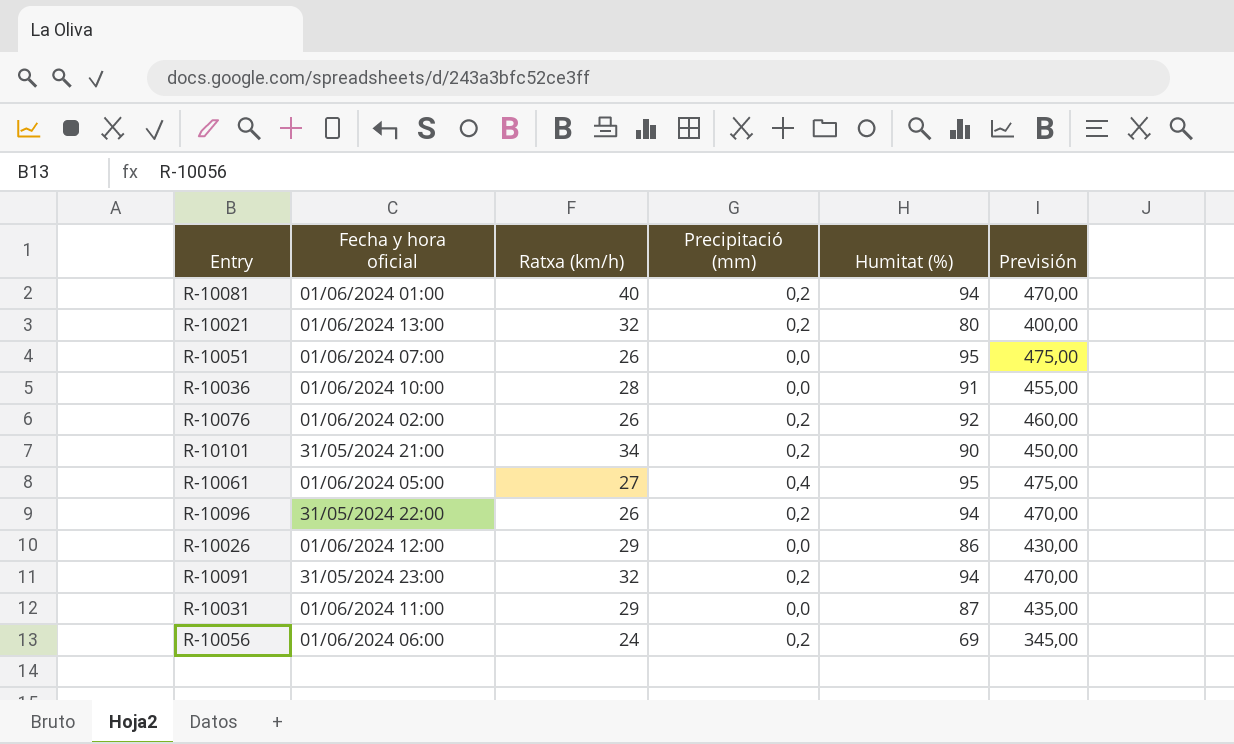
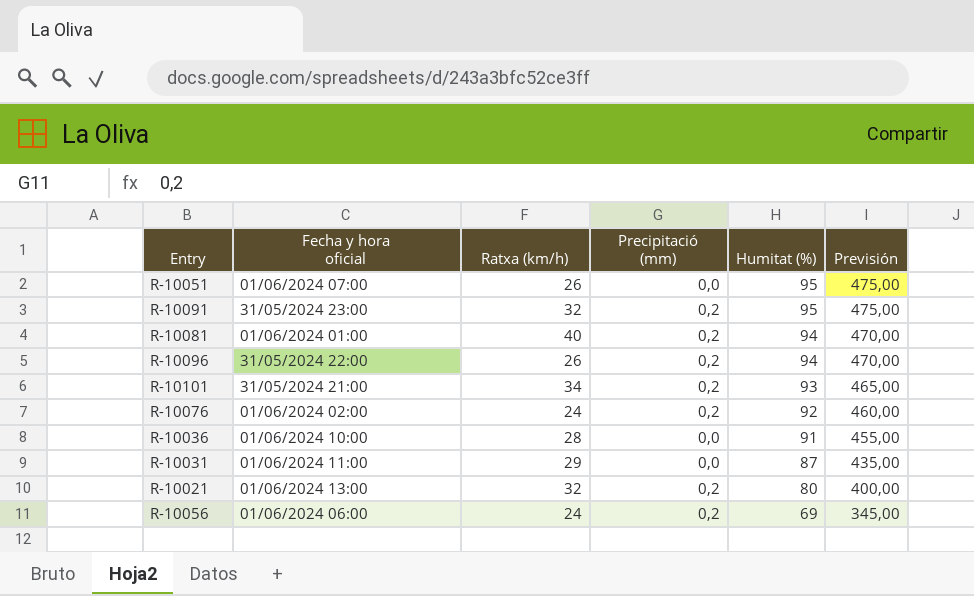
row order: none -> Humitat (%) descending
row R-10061: 01/06/2024 05:00 | 27 | 0,4 | 95 | 475,00 -> none
row R-10026: 01/06/2024 12:00 | 29 | 0,0 | 86 | 430,00 -> none
R-10091 | Humitat (%): 94 -> 95
R-10091 | Previsión: 470,00 -> 475,00
R-10101 | Humitat (%): 90 -> 93
R-10101 | Previsión: 450,00 -> 465,00
R-10076 | Ratxa (km/h): 26 -> 24

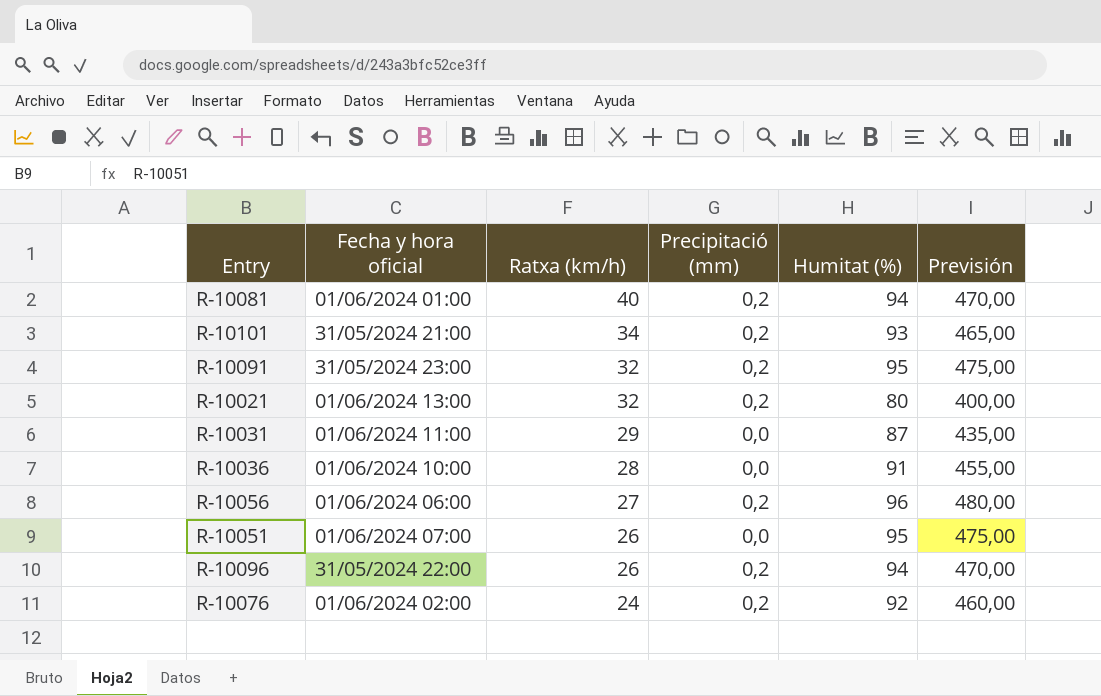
row order: Humitat (%) descending -> Ratxa (km/h) descending
R-10056 | Ratxa (km/h): 24 -> 27
R-10056 | Humitat (%): 69 -> 96
R-10056 | Previsión: 345,00 -> 480,00

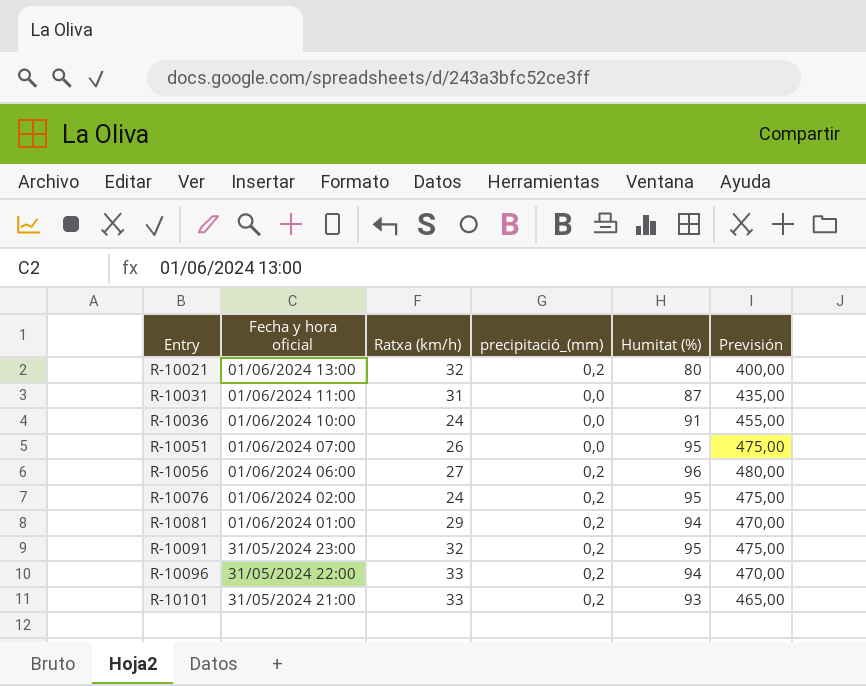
row order: Ratxa (km/h) descending -> Entry ascending
column name: Precipitació (mm) -> precipitació_(mm)
R-10031 | Ratxa (km/h): 29 -> 31
R-10036 | Ratxa (km/h): 28 -> 24
R-10076 | Humitat (%): 92 -> 95
R-10076 | Previsión: 460,00 -> 475,00
R-10081 | Ratxa (km/h): 40 -> 29
R-10096 | Ratxa (km/h): 26 -> 33
R-10101 | Ratxa (km/h): 34 -> 33

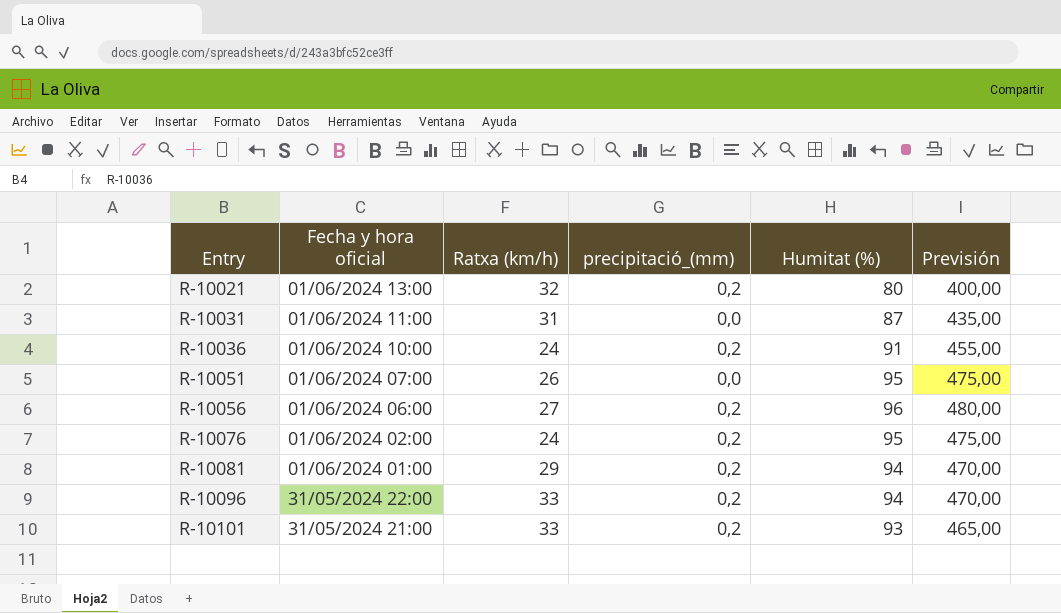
row R-10091: 31/05/2024 23:00 | 32 | 0,2 | 95 | 475,00 -> none
R-10036 | precipitació_(mm): 0,0 -> 0,2

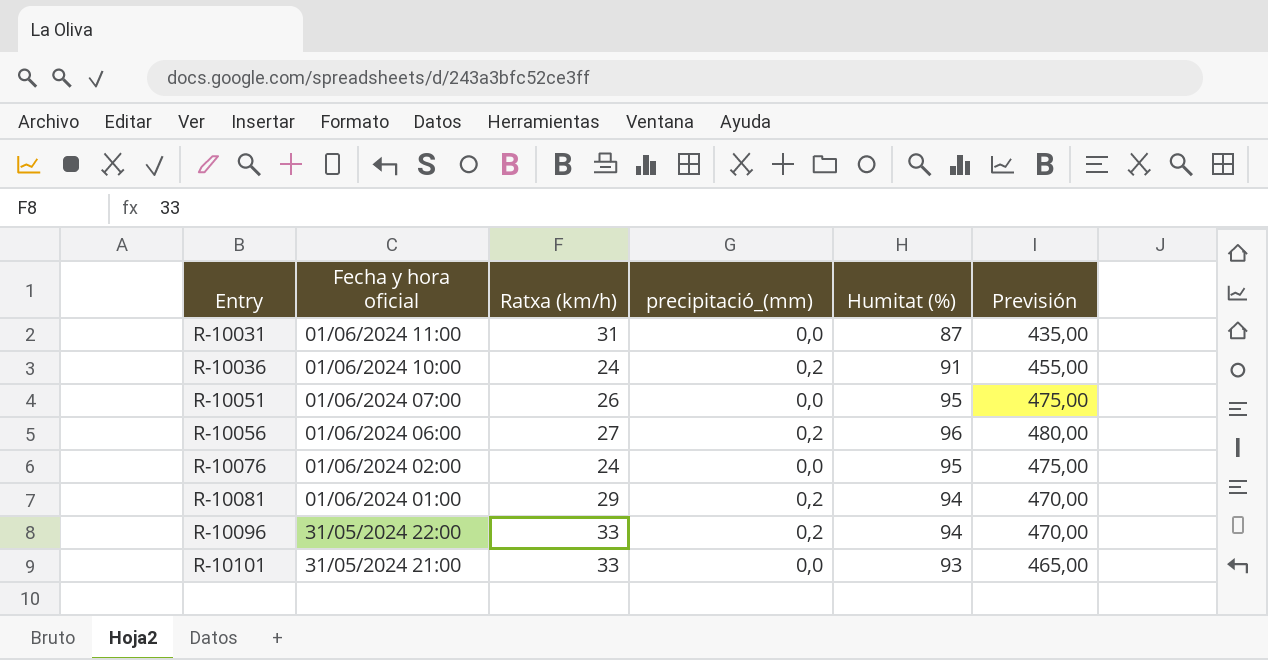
row R-10021: 01/06/2024 13:00 | 32 | 0,2 | 80 | 400,00 -> none
R-10076 | precipitació_(mm): 0,2 -> 0,0
R-10101 | precipitació_(mm): 0,2 -> 0,0

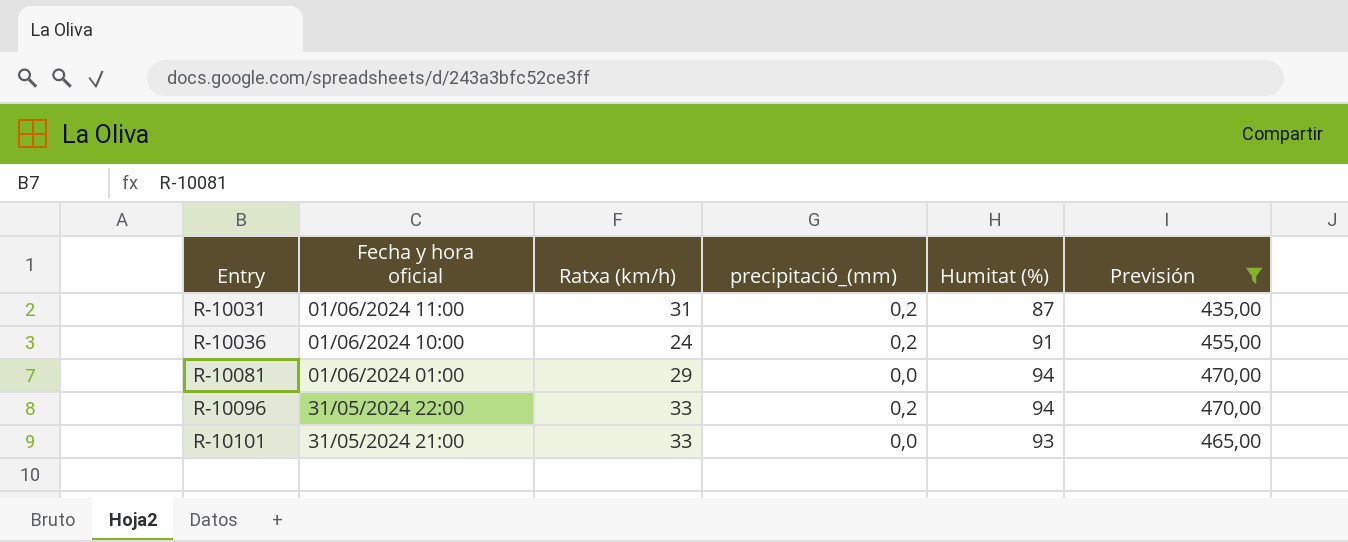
filter: none -> Previsión <= 470,00
R-10031 | precipitació_(mm): 0,0 -> 0,2
R-10081 | precipitació_(mm): 0,2 -> 0,0

